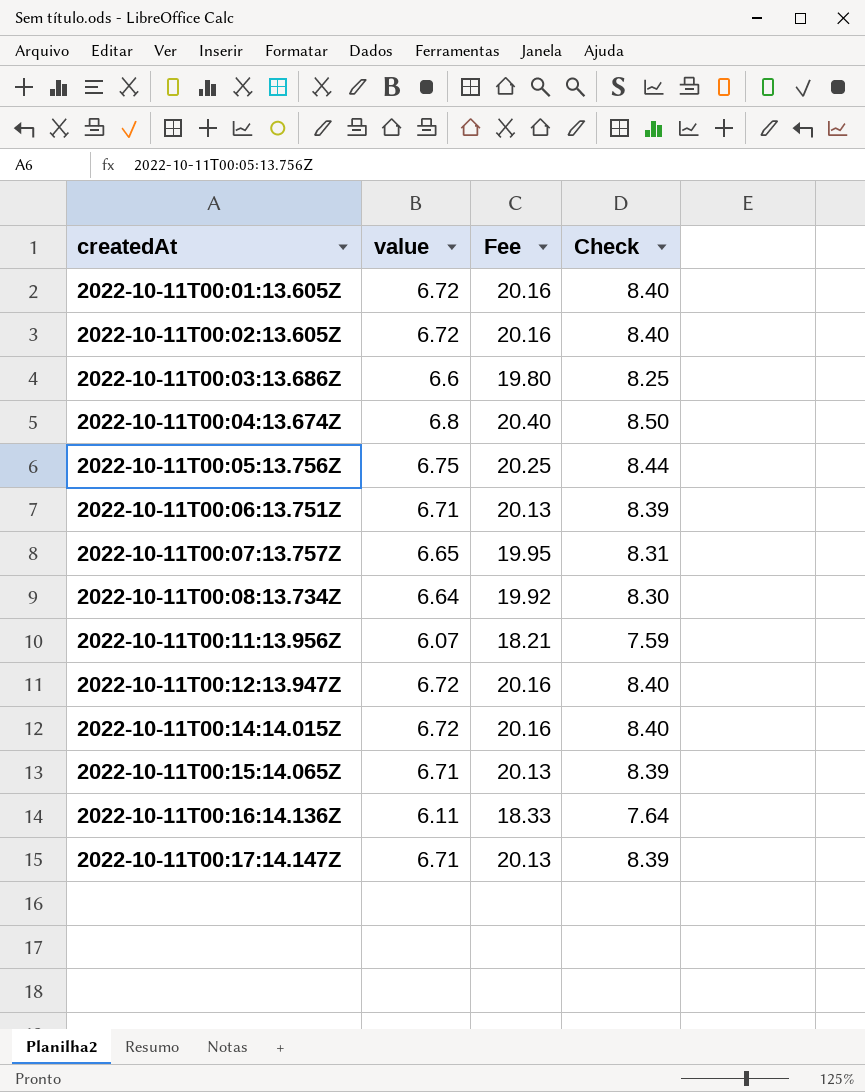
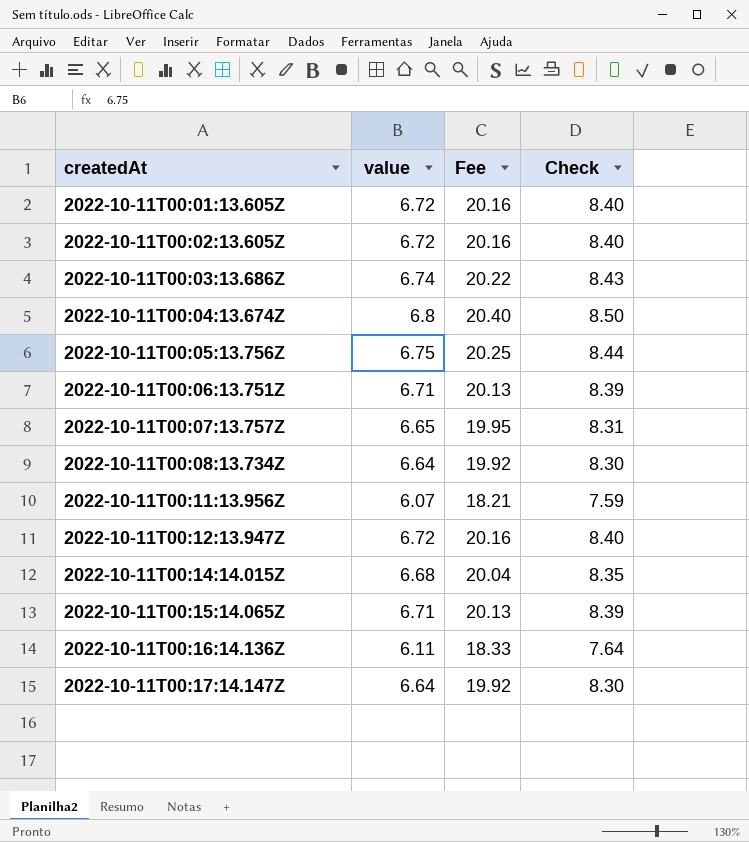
2022-10-11T00:03:13.686Z | value: 6.6 -> 6.74
2022-10-11T00:03:13.686Z | Fee: 19.80 -> 20.22
2022-10-11T00:03:13.686Z | Check: 8.25 -> 8.43
2022-10-11T00:14:14.015Z | value: 6.72 -> 6.68
2022-10-11T00:14:14.015Z | Fee: 20.16 -> 20.04
2022-10-11T00:14:14.015Z | Check: 8.40 -> 8.35
2022-10-11T00:17:14.147Z | value: 6.71 -> 6.64
2022-10-11T00:17:14.147Z | Fee: 20.13 -> 19.92
2022-10-11T00:17:14.147Z | Check: 8.39 -> 8.30

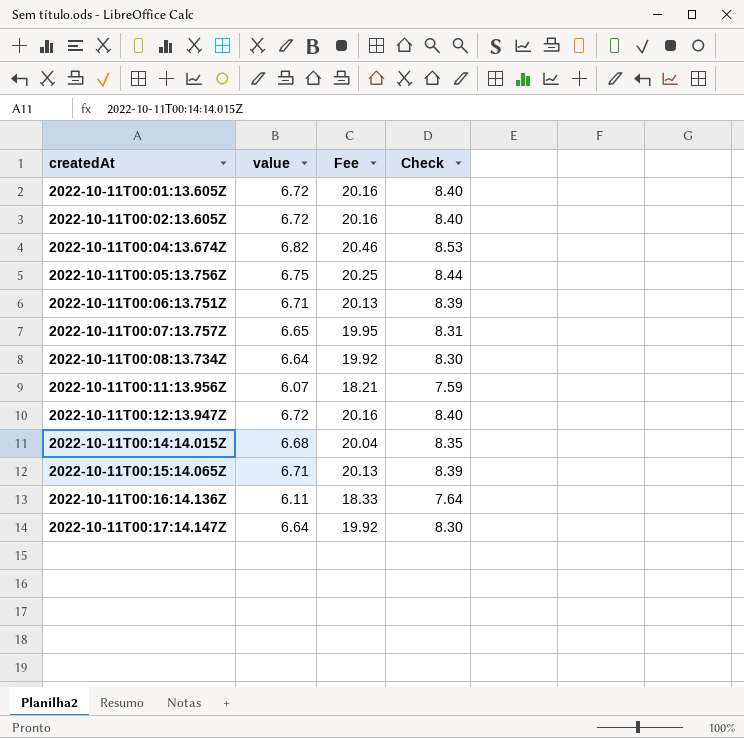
row 2022-10-11T00:03:13.686Z: 6.74 | 20.22 | 8.43 -> none
2022-10-11T00:04:13.674Z | value: 6.8 -> 6.82
2022-10-11T00:04:13.674Z | Fee: 20.40 -> 20.46
2022-10-11T00:04:13.674Z | Check: 8.50 -> 8.53

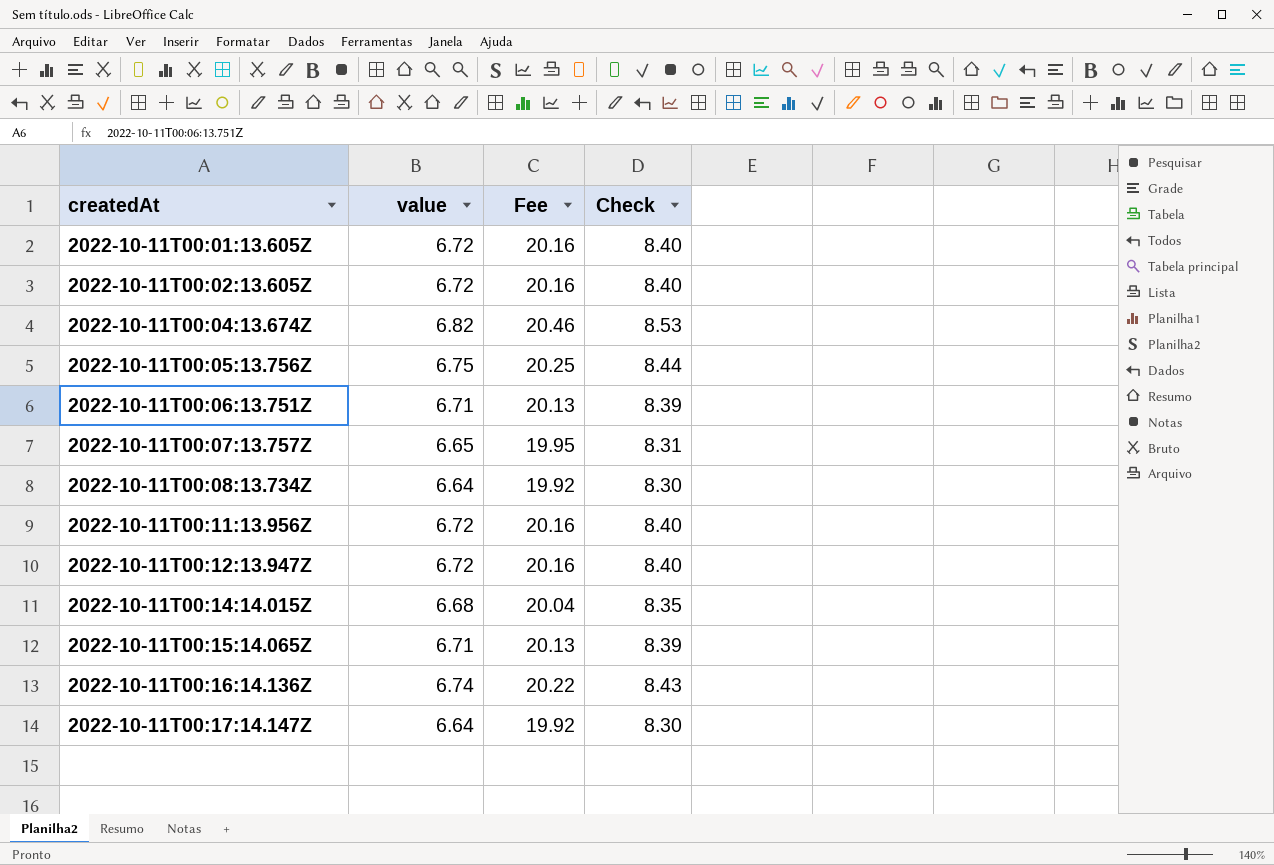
2022-10-11T00:11:13.956Z | value: 6.07 -> 6.72
2022-10-11T00:11:13.956Z | Fee: 18.21 -> 20.16
2022-10-11T00:11:13.956Z | Check: 7.59 -> 8.40
2022-10-11T00:16:14.136Z | value: 6.11 -> 6.74
2022-10-11T00:16:14.136Z | Fee: 18.33 -> 20.22
2022-10-11T00:16:14.136Z | Check: 7.64 -> 8.43

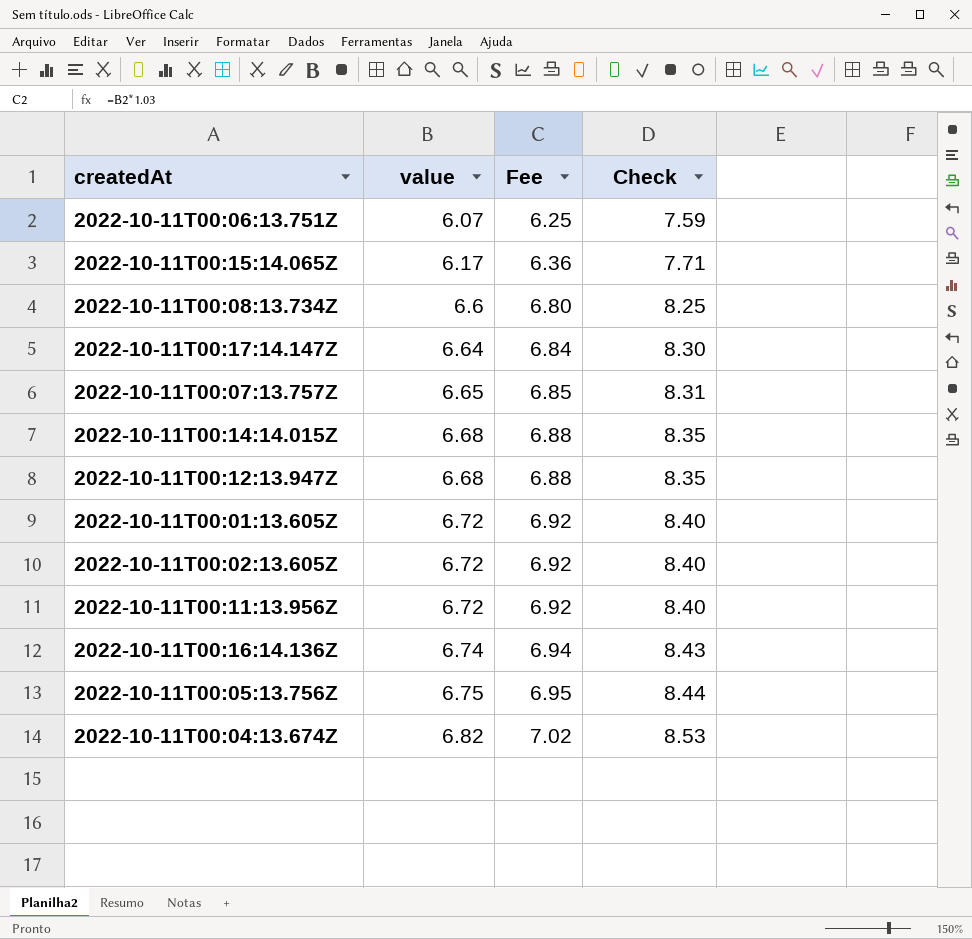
row order: createdAt ascending -> value ascending
column Fee | formula: [value] * 3 -> [value] * 1.03
2022-10-11T00:06:13.751Z | value: 6.71 -> 6.07
2022-10-11T00:06:13.751Z | Check: 8.39 -> 7.59
2022-10-11T00:15:14.065Z | value: 6.71 -> 6.17
2022-10-11T00:15:14.065Z | Check: 8.39 -> 7.71
2022-10-11T00:08:13.734Z | value: 6.64 -> 6.6
2022-10-11T00:08:13.734Z | Check: 8.30 -> 8.25
2022-10-11T00:12:13.947Z | value: 6.72 -> 6.68
2022-10-11T00:12:13.947Z | Check: 8.40 -> 8.35

